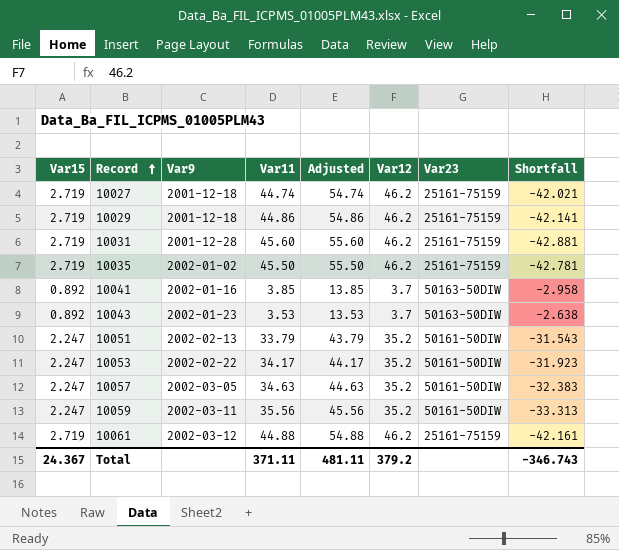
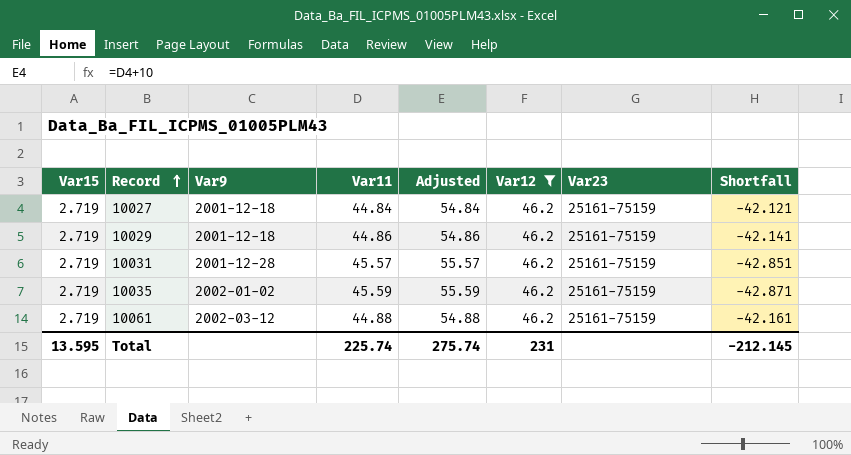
filter: none -> Var12 = 46.2
10027 | Var11: 44.74 -> 44.84
10027 | Adjusted: 54.74 -> 54.84
10027 | Shortfall: -42.021 -> -42.121
10031 | Var11: 45.60 -> 45.57
10031 | Adjusted: 55.60 -> 55.57
10031 | Shortfall: -42.881 -> -42.851
10035 | Var11: 45.50 -> 45.59
10035 | Adjusted: 55.50 -> 55.59
10035 | Shortfall: -42.781 -> -42.871
Total | Var15: 24.367 -> 13.595
Total | Var11: 371.11 -> 225.74
Total | Adjusted: 481.11 -> 275.74
Total | Var12: 379.2 -> 231
Total | Shortfall: -346.743 -> -212.145

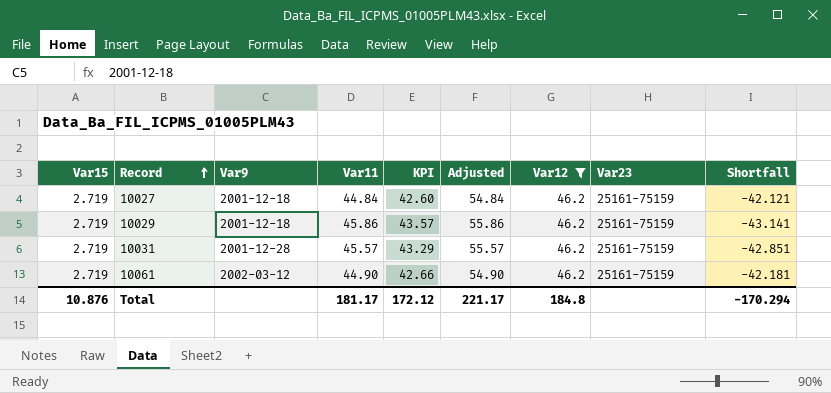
column KPI | formula: none -> [Var11] * 0.95
row 10035: 2.719 | 2002-01-02 | 45.59 | 55.59 | 46.2 | 25161-75159 | -42.871 -> none
10029 | Var11: 44.86 -> 45.86
10029 | Adjusted: 54.86 -> 55.86
10029 | Shortfall: -42.141 -> -43.141
10061 | Var11: 44.88 -> 44.90
10061 | Adjusted: 54.88 -> 54.90
10061 | Shortfall: -42.161 -> -42.181
Total | Var15: 13.595 -> 10.876
Total | Var11: 225.74 -> 181.17
Total | Adjusted: 275.74 -> 221.17
Total | Var12: 231 -> 184.8
Total | Shortfall: -212.145 -> -170.294

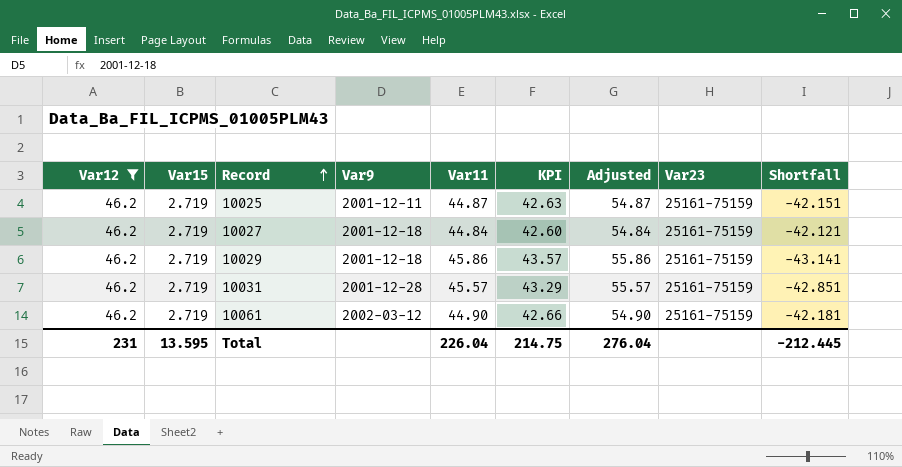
column Var12 | position: 7 -> 1
row 10025: none -> 46.2 | 2.719 | 2001-12-11 | 44.87 | 42.63 | 54.87 | 25161-75159 | -42.151
Total | Var12: 184.8 -> 231
Total | Var15: 10.876 -> 13.595
Total | Var11: 181.17 -> 226.04
Total | KPI: 172.12 -> 214.75
Total | Adjusted: 221.17 -> 276.04
Total | Shortfall: -170.294 -> -212.445

